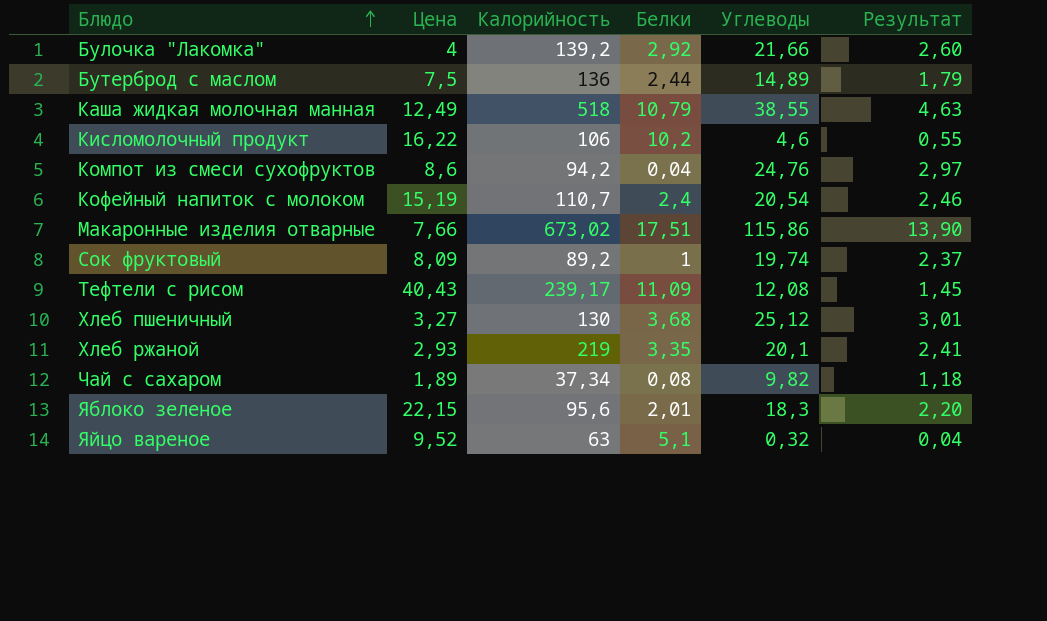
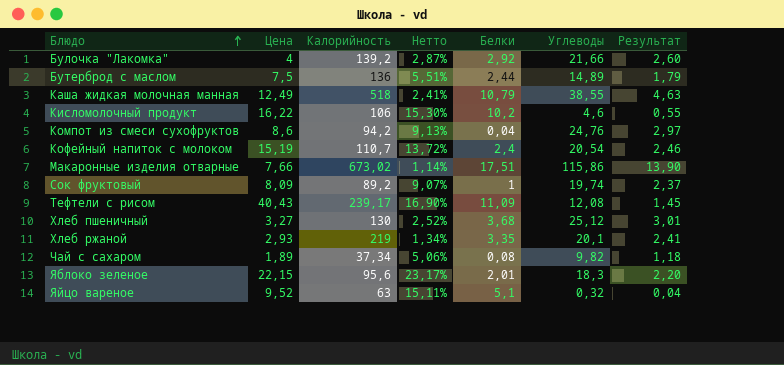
column Нетто | formula: none -> [Цена] / [Калорийность]

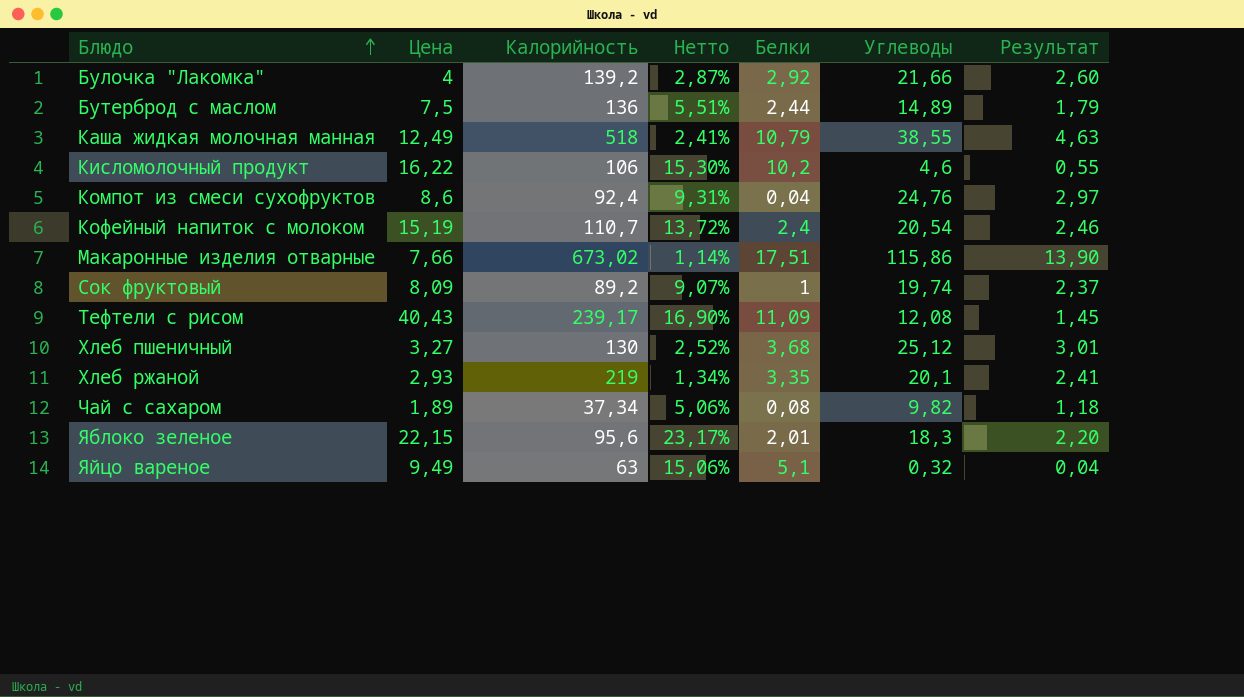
Компот из смеси сухофруктов | Калорийность: 94,2 -> 92,4
Компот из смеси сухофруктов | Нетто: 9,13% -> 9,31%
Яйцо вареное | Цена: 9,52 -> 9,49
Яйцо вареное | Нетто: 15,11% -> 15,06%

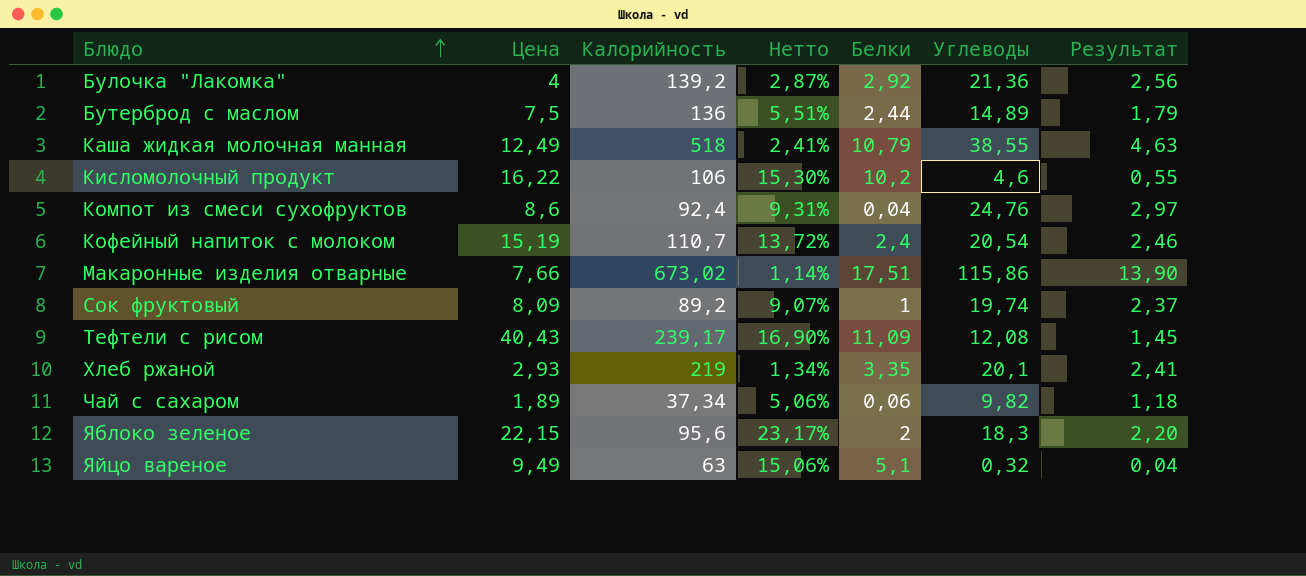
row Хлеб пшеничный: 3,27 | 130 | 2,52% | 3,68 | 25,12 | 3,01 -> none
Булочка "Лакомка" | Углеводы: 21,66 -> 21,36
Булочка "Лакомка" | Результат: 2,60 -> 2,56
Чай с сахаром | Белки: 0,08 -> 0,06
Яблоко зеленое | Белки: 2,01 -> 2

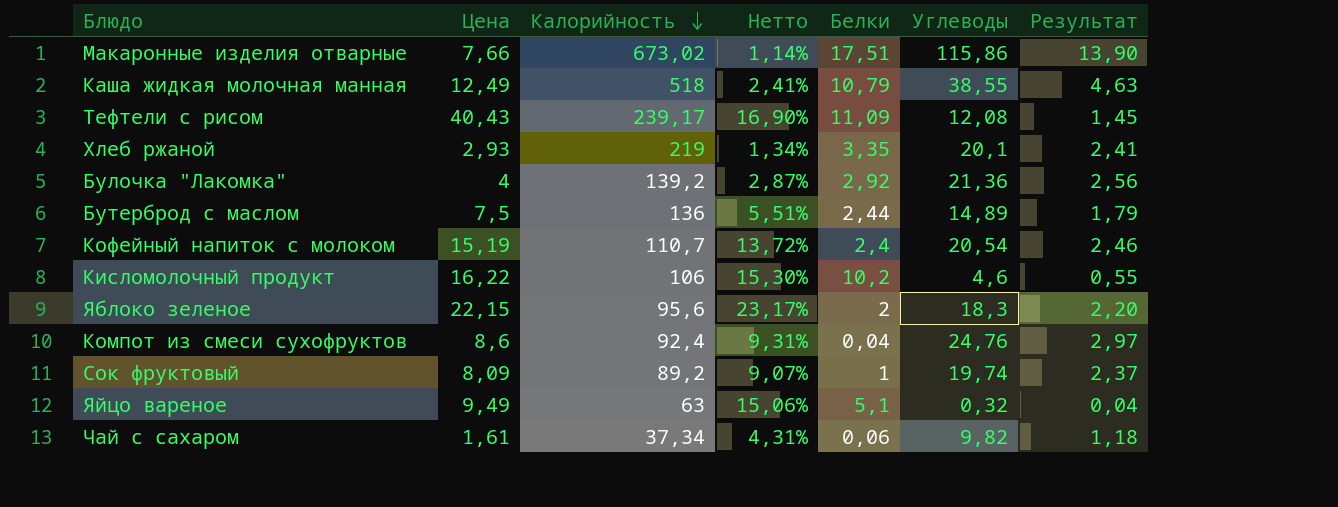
row order: Блюдо ascending -> Калорийность descending
Чай с сахаром | Цена: 1,89 -> 1,61
Чай с сахаром | Нетто: 5,06% -> 4,31%

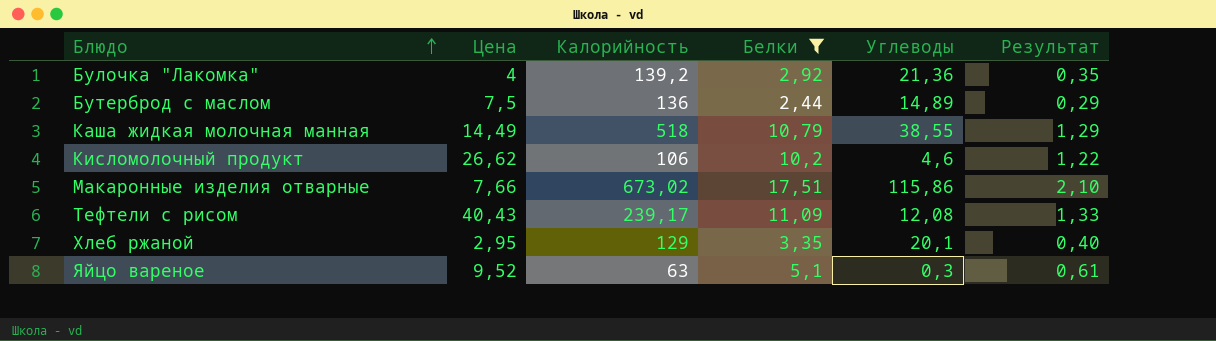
filter: none -> Белки >= 2,44
row order: Калорийность descending -> Блюдо ascending
column Нетто | formula: [Цена] / [Калорийность] -> none
column Результат | formula: [Углеводы] * 0,12 -> [Белки] * 0,12
Каша жидкая молочная манная | Цена: 12,49 -> 14,49
Кисломолочный продукт | Цена: 16,22 -> 26,62
Хлеб ржаной | Цена: 2,93 -> 2,95
Хлеб ржаной | Калорийность: 219 -> 129
Яйцо вареное | Цена: 9,49 -> 9,52
Яйцо вареное | Углеводы: 0,32 -> 0,3

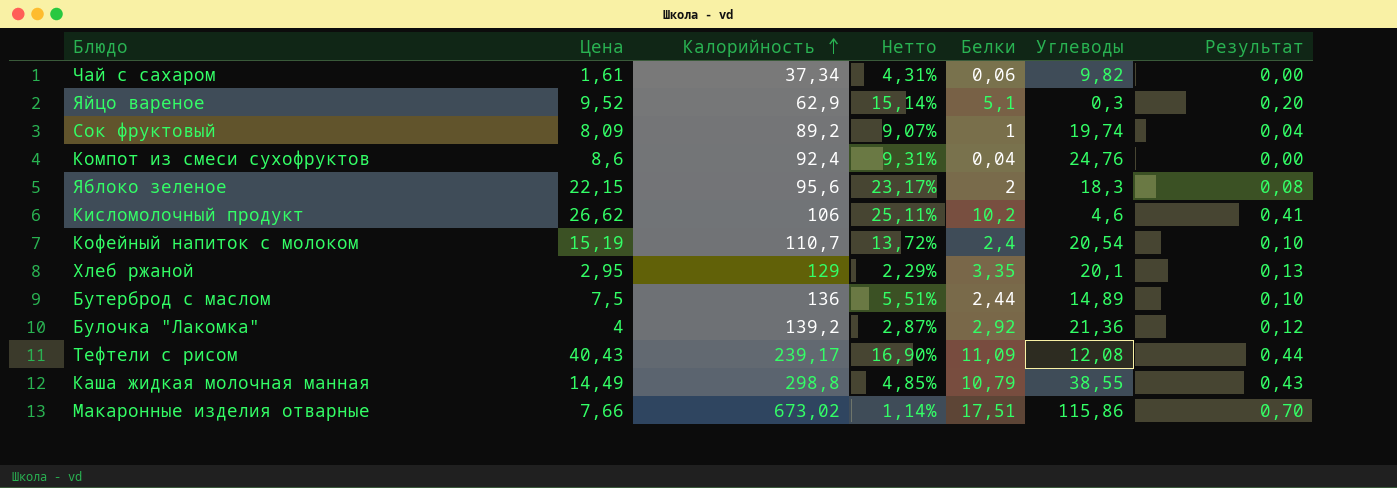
filter: Белки >= 2,44 -> none
row order: Блюдо ascending -> Калорийность ascending
column Нетто | formula: none -> [Цена] / [Калорийность]
column Результат | formula: [Белки] * 0,12 -> [Белки] * 0,04
Яйцо вареное | Калорийность: 63 -> 62,9
Каша жидкая молочная манная | Калорийность: 518 -> 298,8

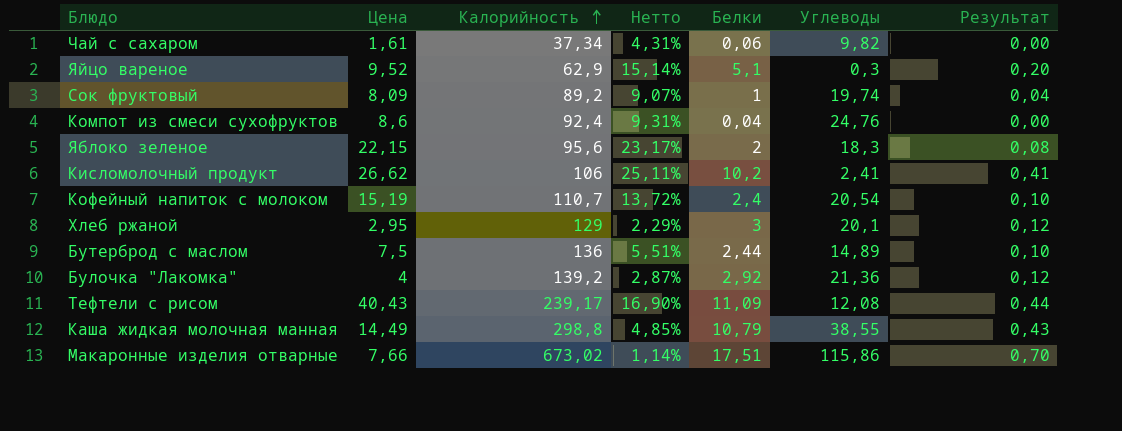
Кисломолочный продукт | Углеводы: 4,6 -> 2,41
Хлеб ржаной | Белки: 3,35 -> 3
Хлеб ржаной | Результат: 0,13 -> 0,12

